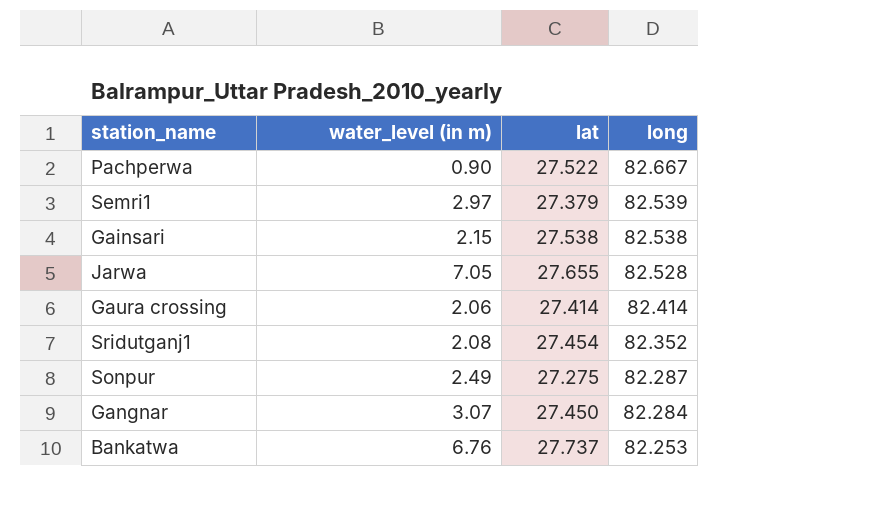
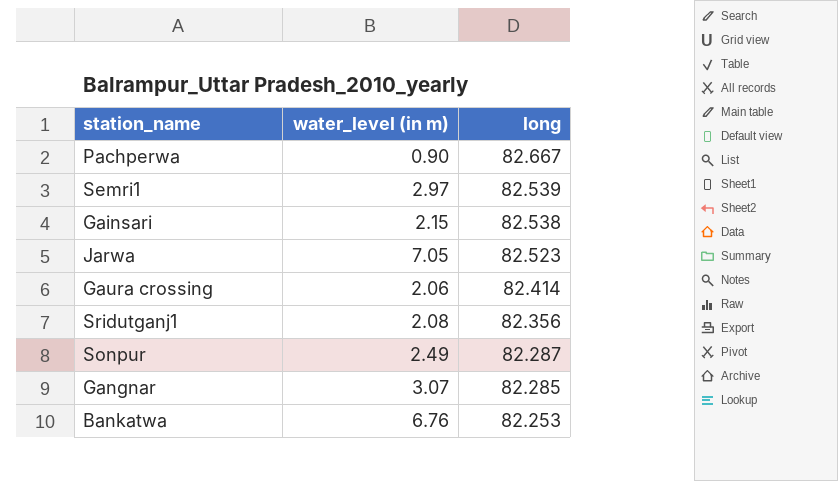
column lat | position: 3 -> none
Jarwa | long: 82.528 -> 82.523
Sridutganj1 | long: 82.352 -> 82.356
Gangnar | long: 82.284 -> 82.285

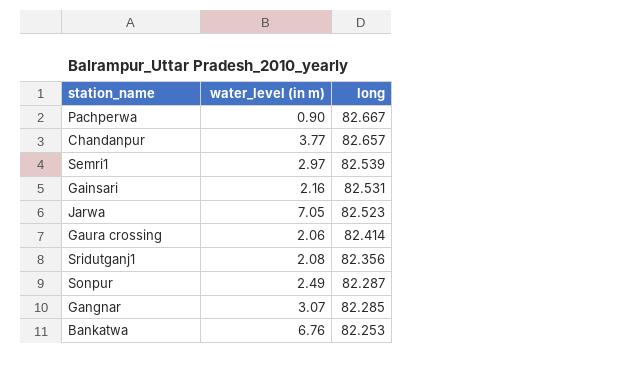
row Chandanpur: none -> 3.77 | 82.657
Gainsari | water_level (in m): 2.15 -> 2.16
Gainsari | long: 82.538 -> 82.531

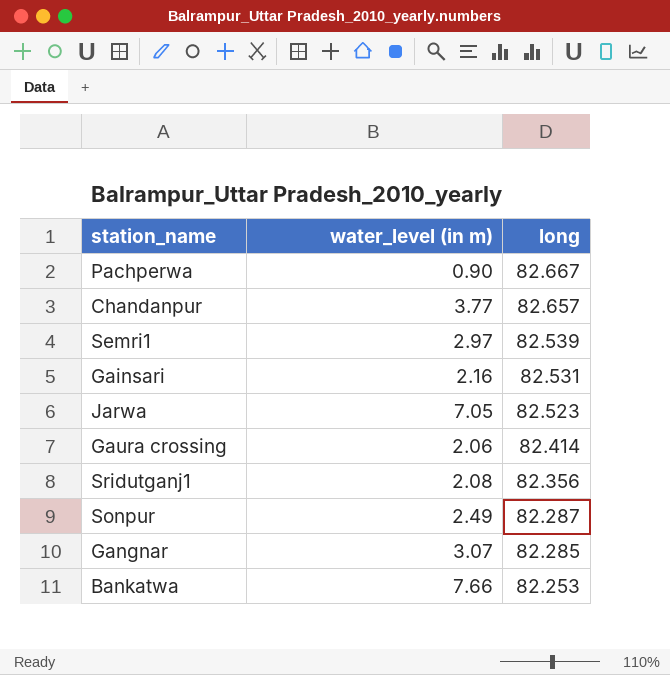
Bankatwa | water_level (in m): 6.76 -> 7.66

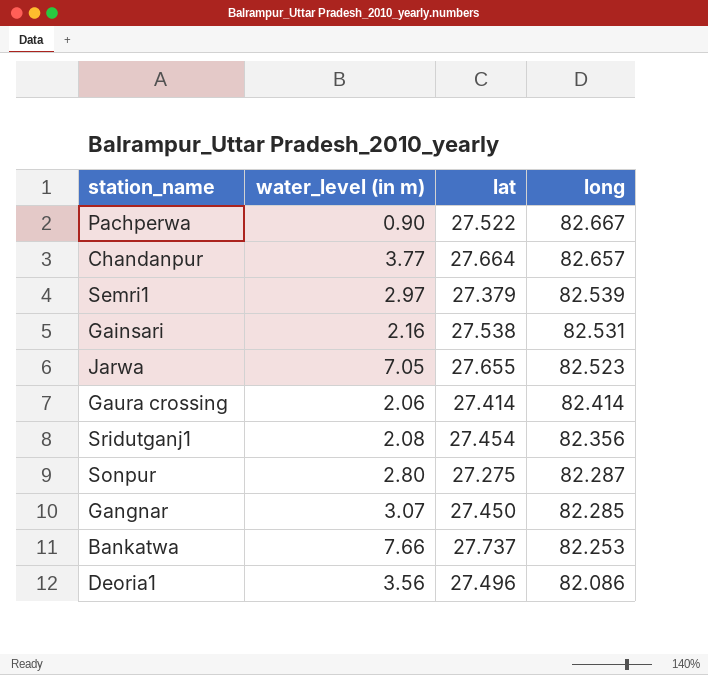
column lat | position: none -> 3
Sonpur | water_level (in m): 2.49 -> 2.80
row Deoria1: none -> 3.56 | 27.496 | 82.086

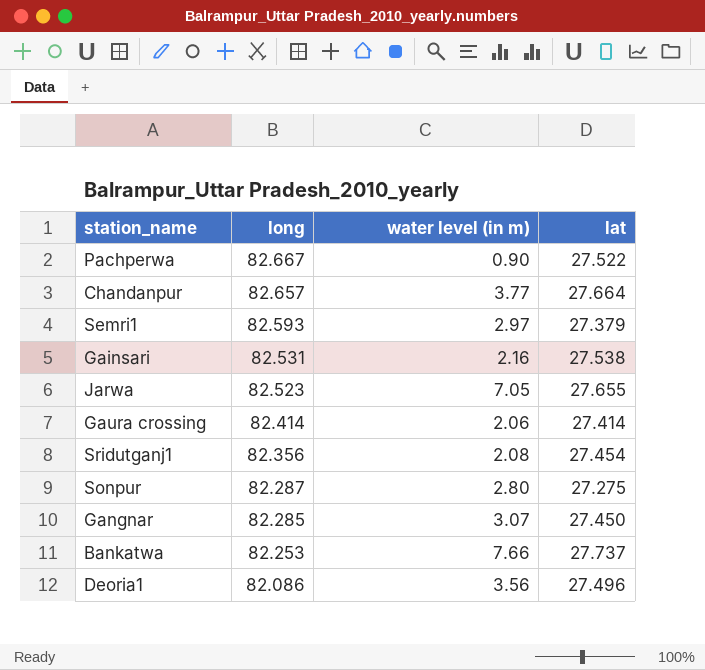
column long | position: 4 -> 2
column name: water_level (in m) -> water level (in m)
Semri1 | long: 82.539 -> 82.593

